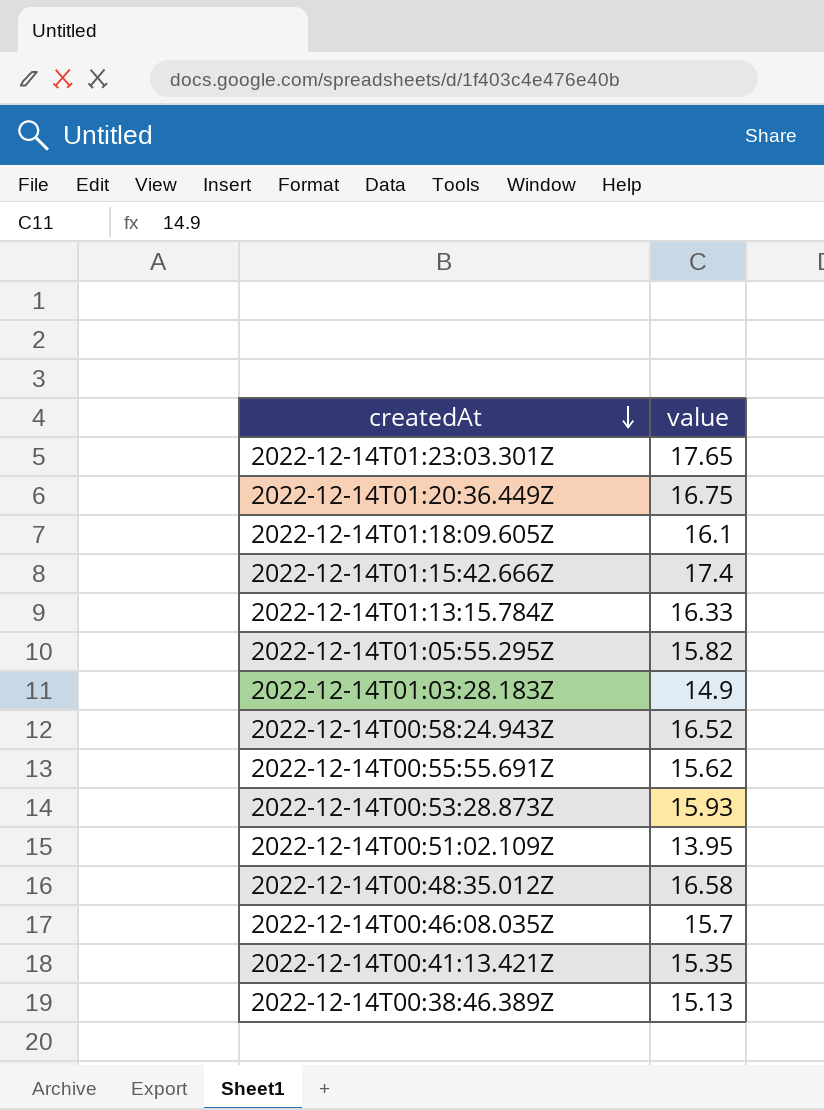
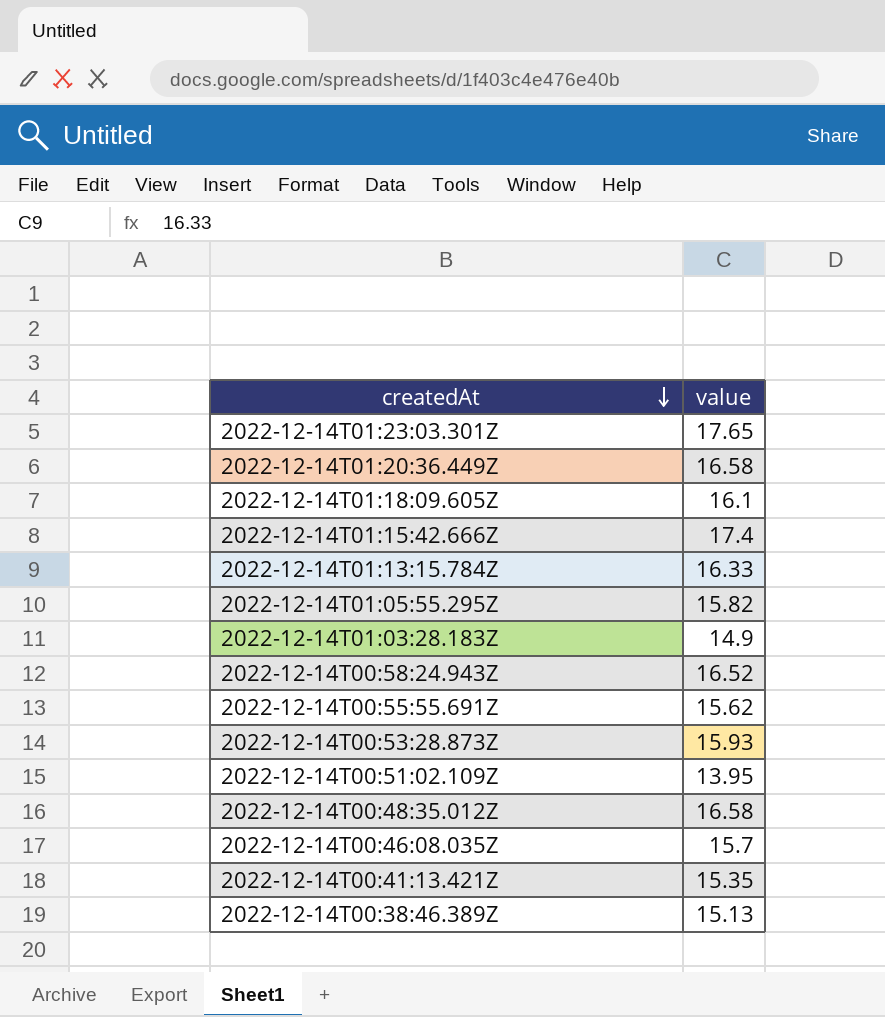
2022-12-14T01:20:36.449Z | value: 16.75 -> 16.58

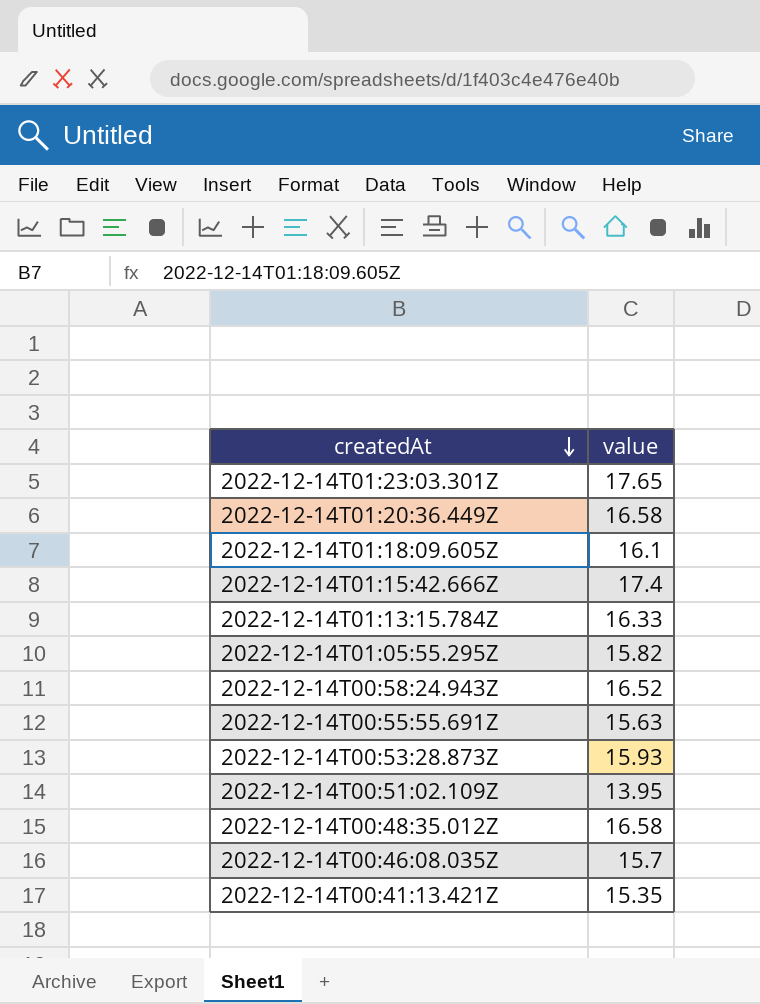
row 2022-12-14T01:03:28.183Z: 14.9 -> none
row 2022-12-14T00:38:46.389Z: 15.13 -> none
2022-12-14T00:55:55.691Z | value: 15.62 -> 15.63

